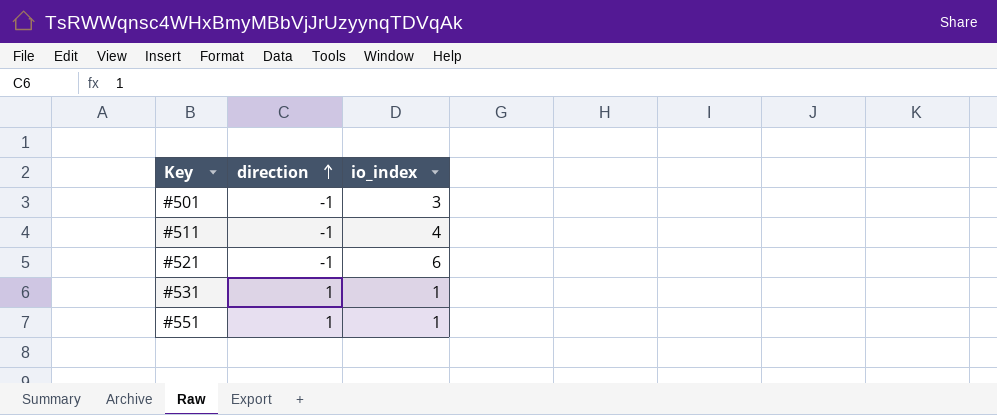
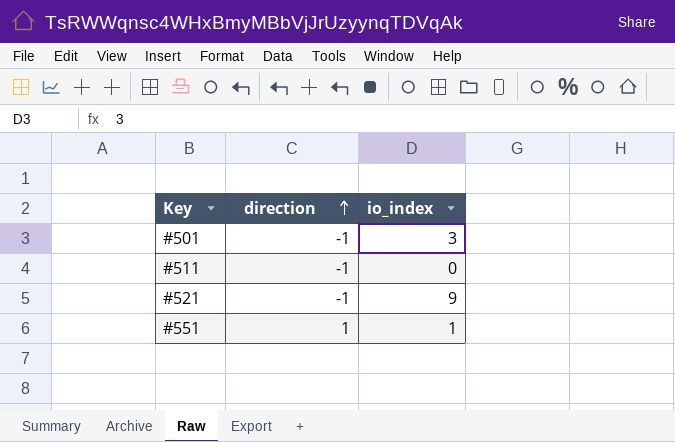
row #531: 1 | 1 -> none
#511 | io_index: 4 -> 0
#521 | io_index: 6 -> 9

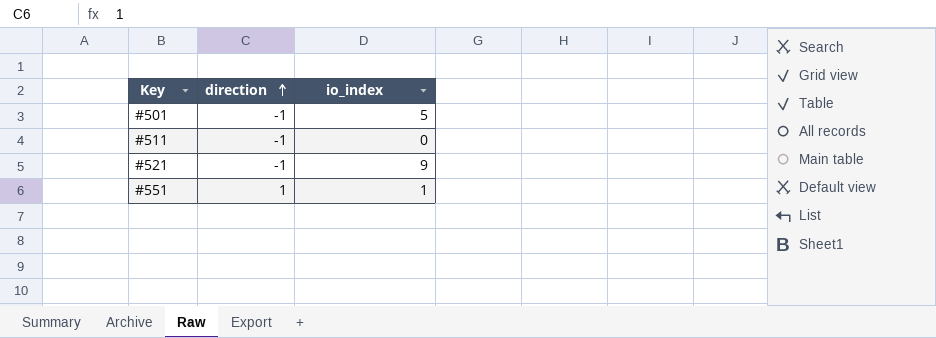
#501 | io_index: 3 -> 5

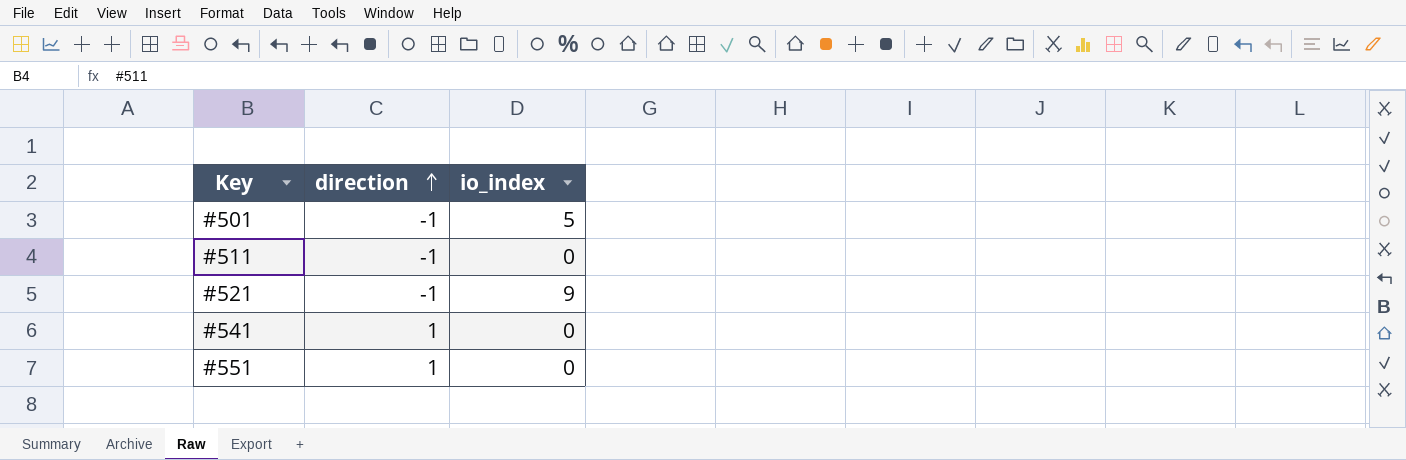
row #541: none -> 1 | 0
#551 | io_index: 1 -> 0

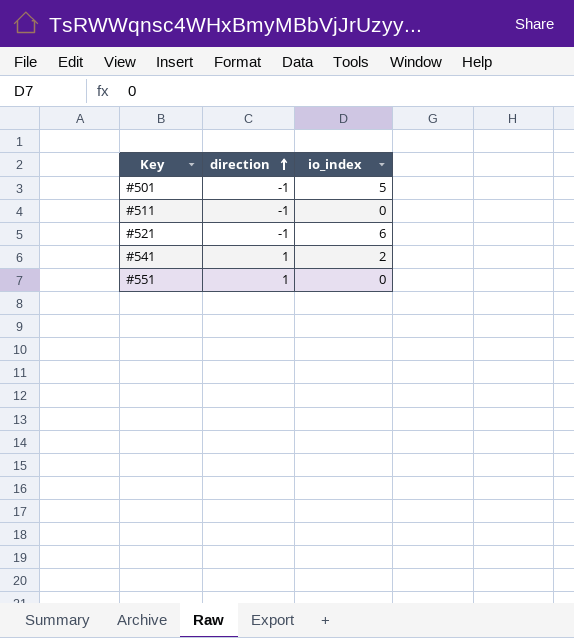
#521 | io_index: 9 -> 6
#541 | io_index: 0 -> 2

